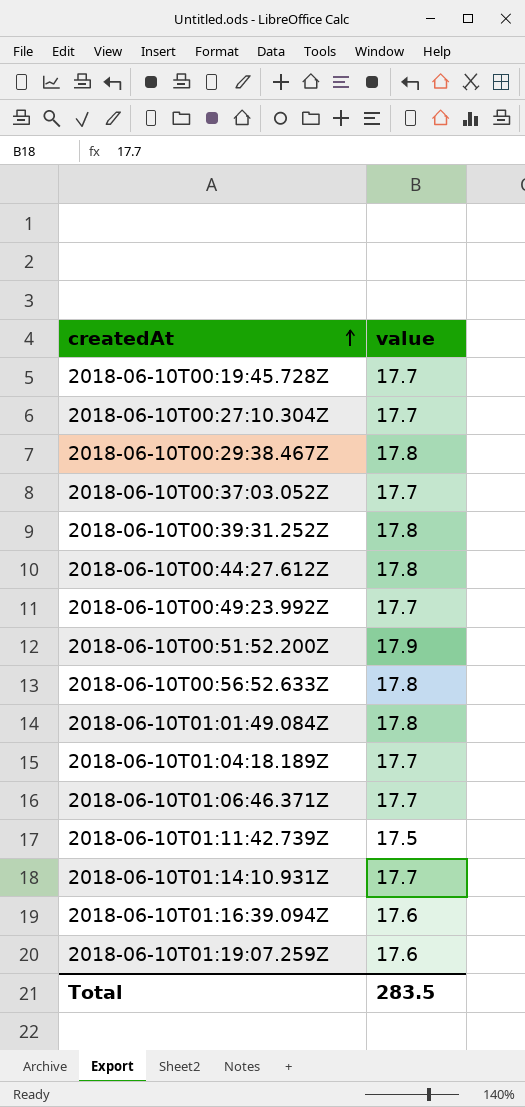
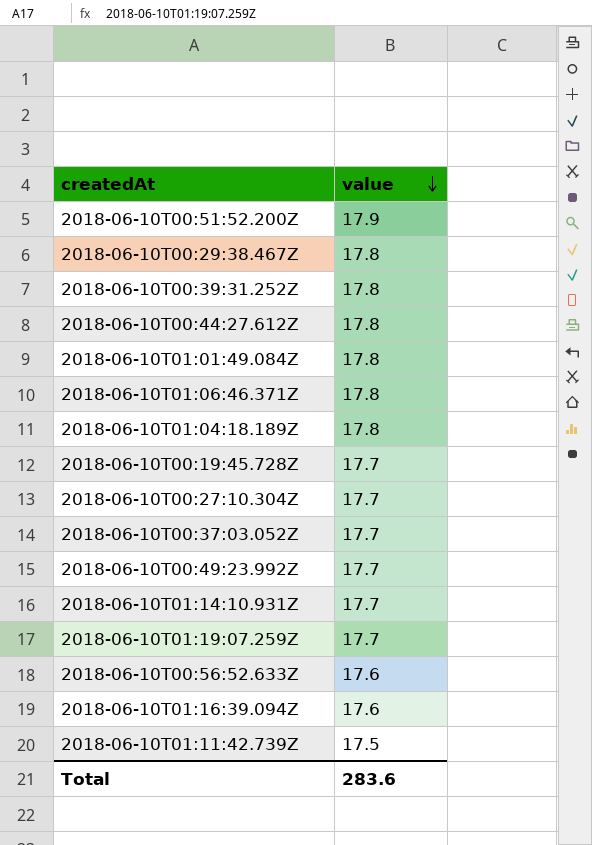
row order: createdAt ascending -> value descending
2018-06-10T01:06:46.371Z | value: 17.7 -> 17.8
2018-06-10T01:04:18.189Z | value: 17.7 -> 17.8
2018-06-10T01:19:07.259Z | value: 17.6 -> 17.7
2018-06-10T00:56:52.633Z | value: 17.8 -> 17.6
Total | value: 283.5 -> 283.6

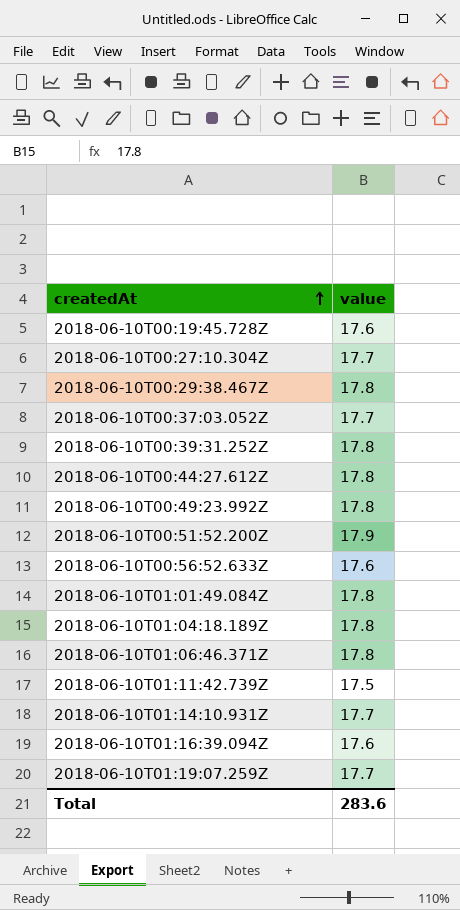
row order: value descending -> createdAt ascending
2018-06-10T00:19:45.728Z | value: 17.7 -> 17.6
2018-06-10T00:49:23.992Z | value: 17.7 -> 17.8

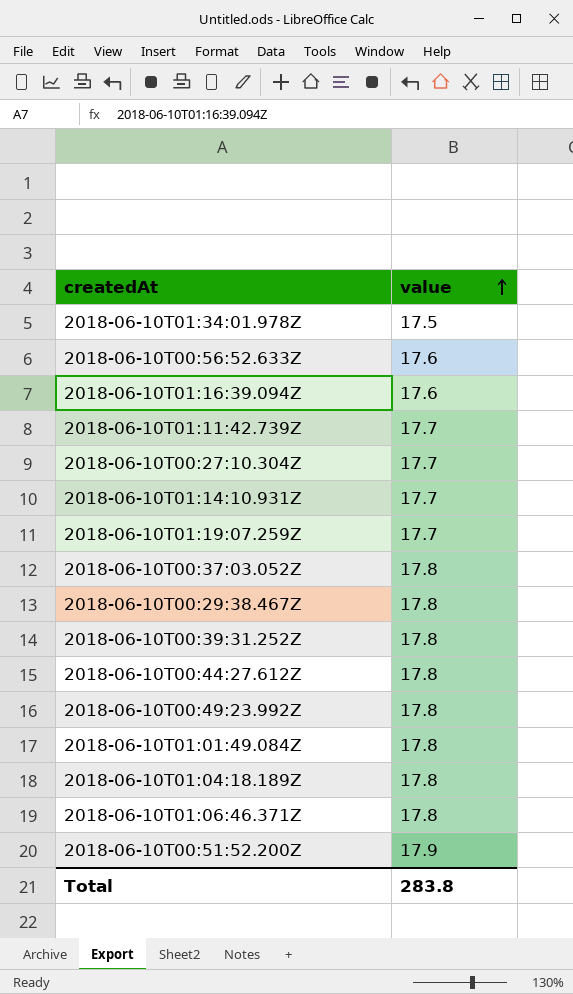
row order: createdAt ascending -> value ascending
row 2018-06-10T00:19:45.728Z: 17.6 -> none
row 2018-06-10T01:34:01.978Z: none -> 17.5
2018-06-10T01:11:42.739Z | value: 17.5 -> 17.7
2018-06-10T00:37:03.052Z | value: 17.7 -> 17.8
Total | value: 283.6 -> 283.8

